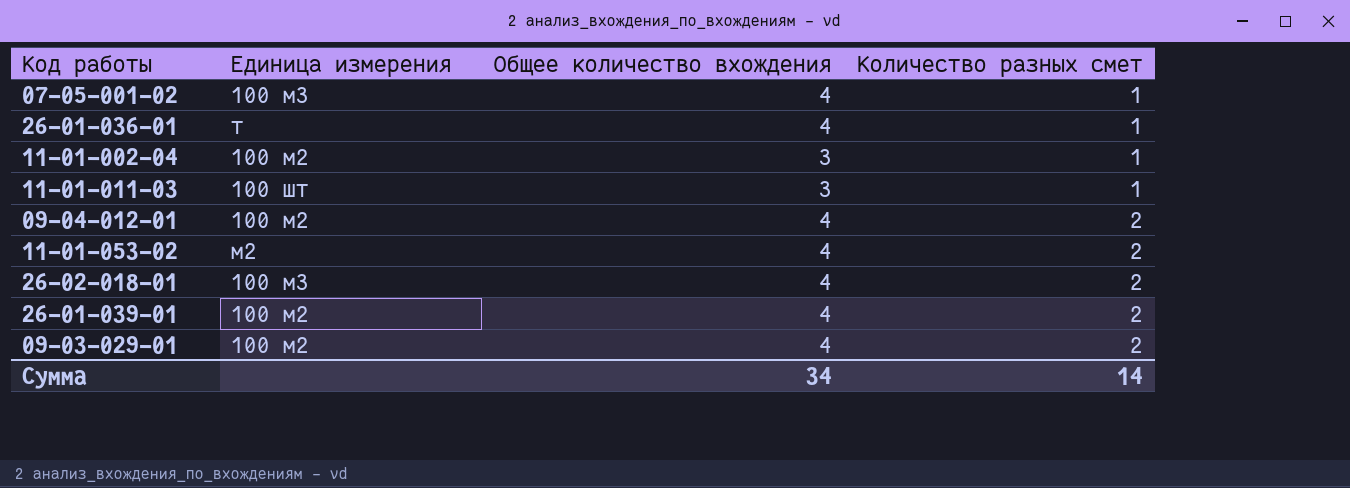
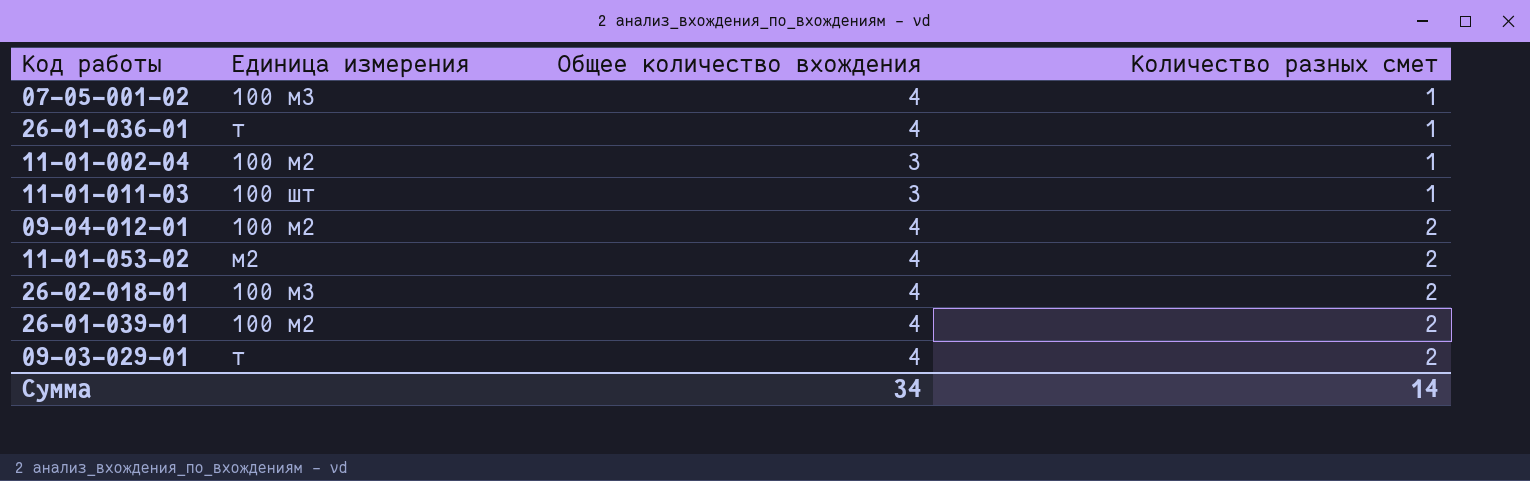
09-03-029-01 | Единица измерения: 100 м2 -> т

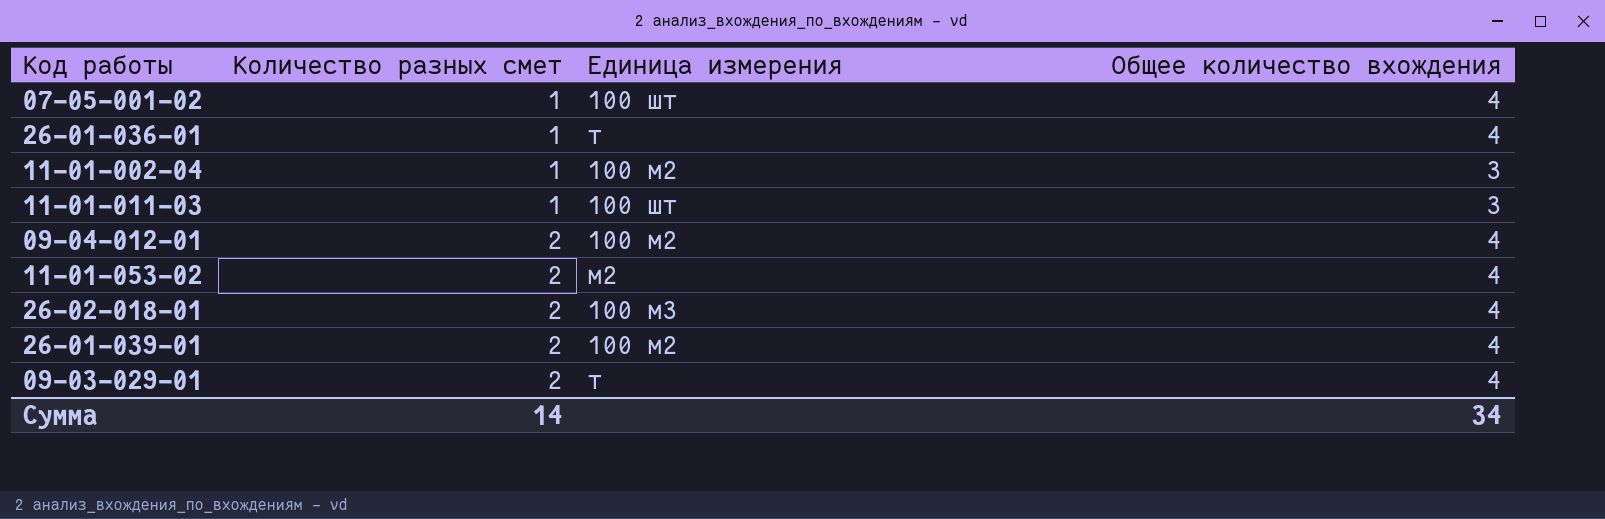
column Количество разных смет | position: 4 -> 2
07-05-001-02 | Единица измерения: 100 м3 -> 100 шт

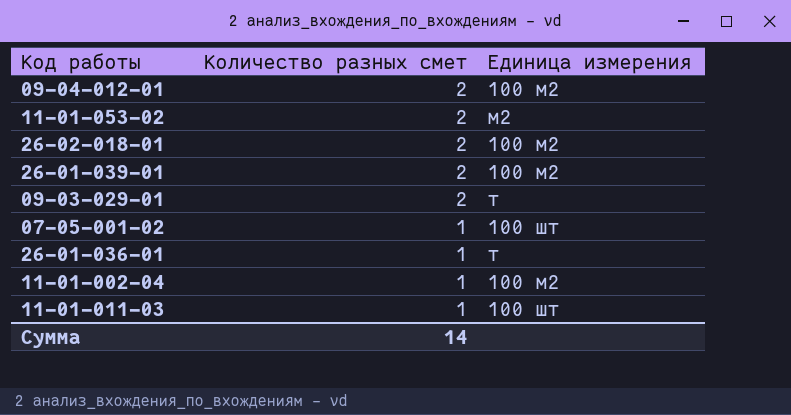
row order: Количество разных смет ascending -> Количество разных смет descending
column Общее количество вхождения | position: 4 -> none
26-02-018-01 | Единица измерения: 100 м3 -> 100 м2

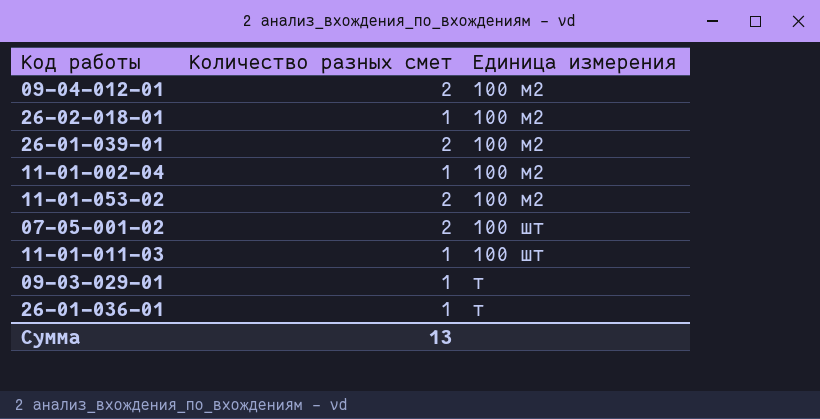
row order: Количество разных смет descending -> Единица измерения ascending
26-02-018-01 | Количество разных смет: 2 -> 1
11-01-053-02 | Единица измерения: м2 -> 100 м2
07-05-001-02 | Количество разных смет: 1 -> 2
09-03-029-01 | Количество разных смет: 2 -> 1
Сумма | Количество разных смет: 14 -> 13

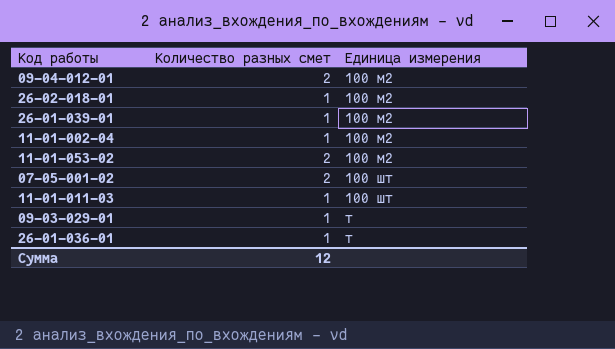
26-01-039-01 | Количество разных смет: 2 -> 1
Сумма | Количество разных смет: 13 -> 12

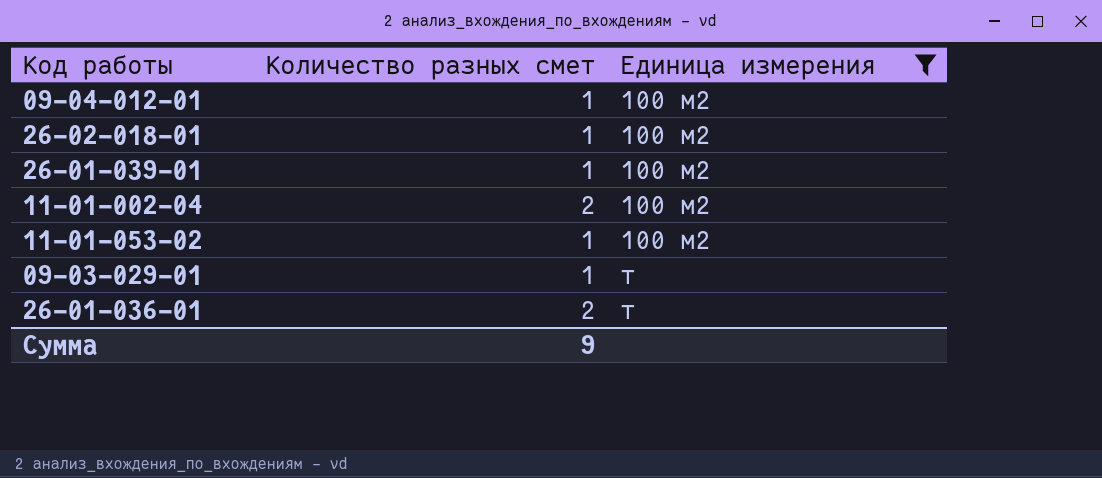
filter: none -> Единица измерения != 100 шт
09-04-012-01 | Количество разных смет: 2 -> 1
11-01-002-04 | Количество разных смет: 1 -> 2
11-01-053-02 | Количество разных смет: 2 -> 1
26-01-036-01 | Количество разных смет: 1 -> 2
Сумма | Количество разных смет: 12 -> 9

